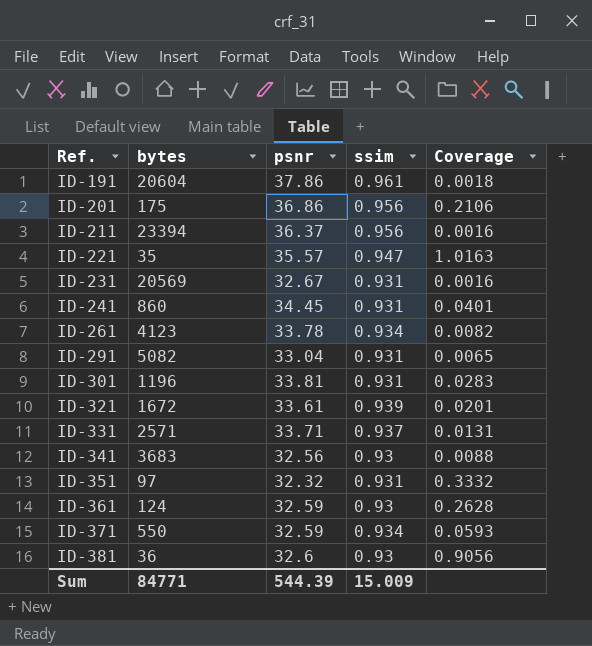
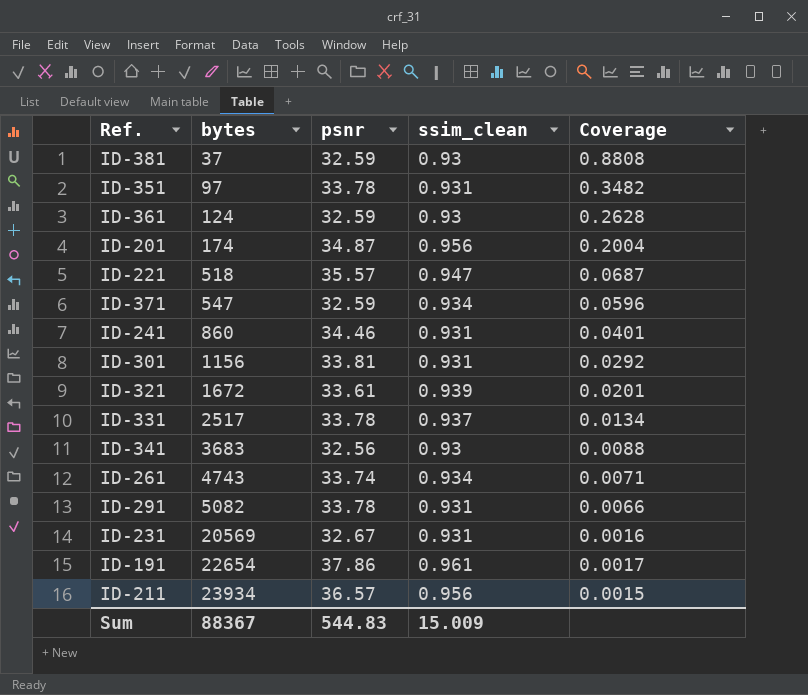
row order: Ref. ascending -> bytes ascending
column name: ssim -> ssim_clean
ID-381 | bytes: 36 -> 37
ID-381 | psnr: 32.6 -> 32.59
ID-381 | Coverage: 0.9056 -> 0.8808
ID-351 | psnr: 32.32 -> 33.78
ID-351 | Coverage: 0.3332 -> 0.3482
ID-201 | bytes: 175 -> 174
ID-201 | psnr: 36.86 -> 34.87
ID-201 | Coverage: 0.2106 -> 0.2004
ID-221 | bytes: 35 -> 518
ID-221 | Coverage: 1.0163 -> 0.0687
ID-371 | bytes: 550 -> 547
ID-371 | Coverage: 0.0593 -> 0.0596
ID-241 | psnr: 34.45 -> 34.46
ID-301 | bytes: 1196 -> 1156
ID-301 | Coverage: 0.0283 -> 0.0292
ID-331 | bytes: 2571 -> 2517
ID-331 | psnr: 33.71 -> 33.78
ID-331 | Coverage: 0.0131 -> 0.0134
ID-261 | bytes: 4123 -> 4743
ID-261 | psnr: 33.78 -> 33.74
ID-261 | Coverage: 0.0082 -> 0.0071
ID-291 | psnr: 33.04 -> 33.78
ID-291 | Coverage: 0.0065 -> 0.0066
ID-191 | bytes: 20604 -> 22654
ID-191 | Coverage: 0.0018 -> 0.0017
ID-211 | bytes: 23394 -> 23934
ID-211 | psnr: 36.37 -> 36.57
ID-211 | Coverage: 0.0016 -> 0.0015
Sum | bytes: 84771 -> 88367
Sum | psnr: 544.39 -> 544.83

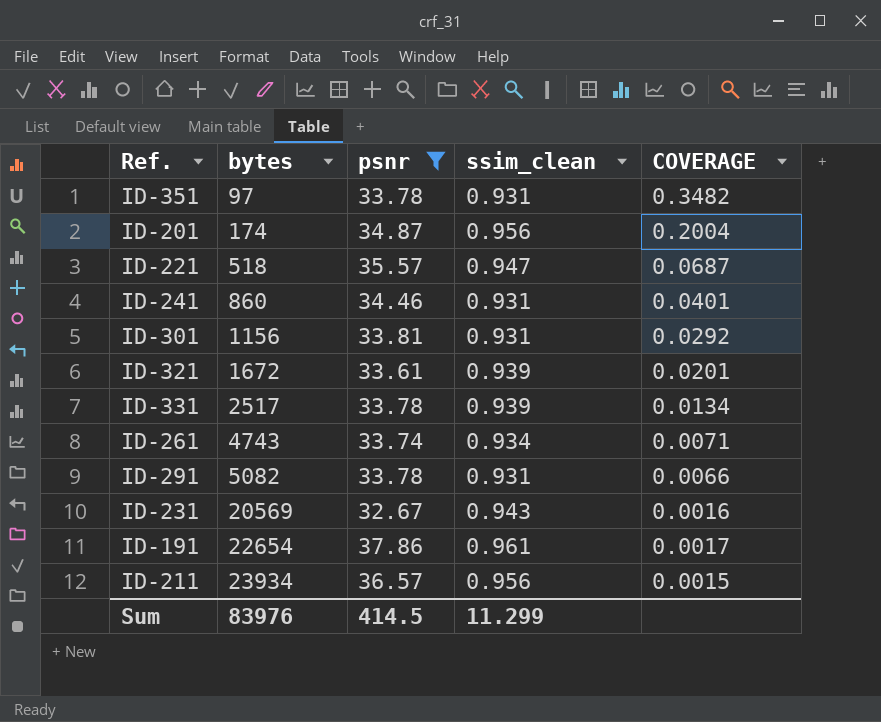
filter: none -> psnr >= 32.67
column name: Coverage -> COVERAGE
ID-331 | ssim_clean: 0.937 -> 0.939
ID-231 | ssim_clean: 0.931 -> 0.943
Sum | bytes: 88367 -> 83976
Sum | psnr: 544.83 -> 414.5
Sum | ssim_clean: 15.009 -> 11.299

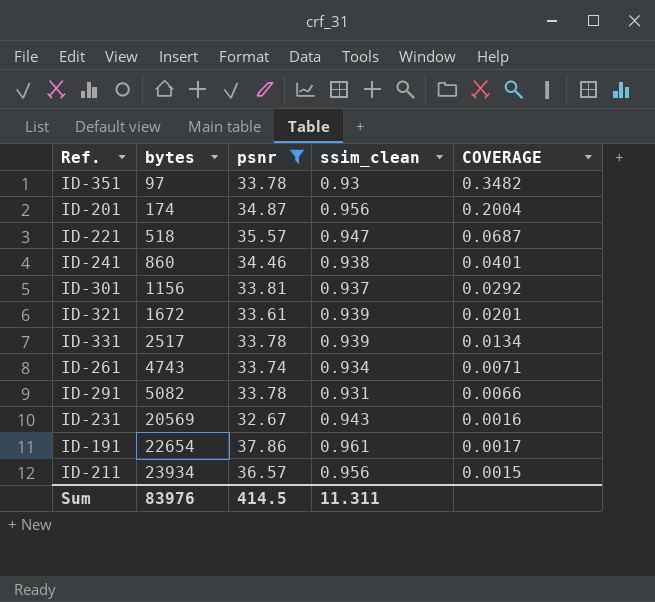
ID-351 | ssim_clean: 0.931 -> 0.93
ID-241 | ssim_clean: 0.931 -> 0.938
ID-301 | ssim_clean: 0.931 -> 0.937
Sum | ssim_clean: 11.299 -> 11.311

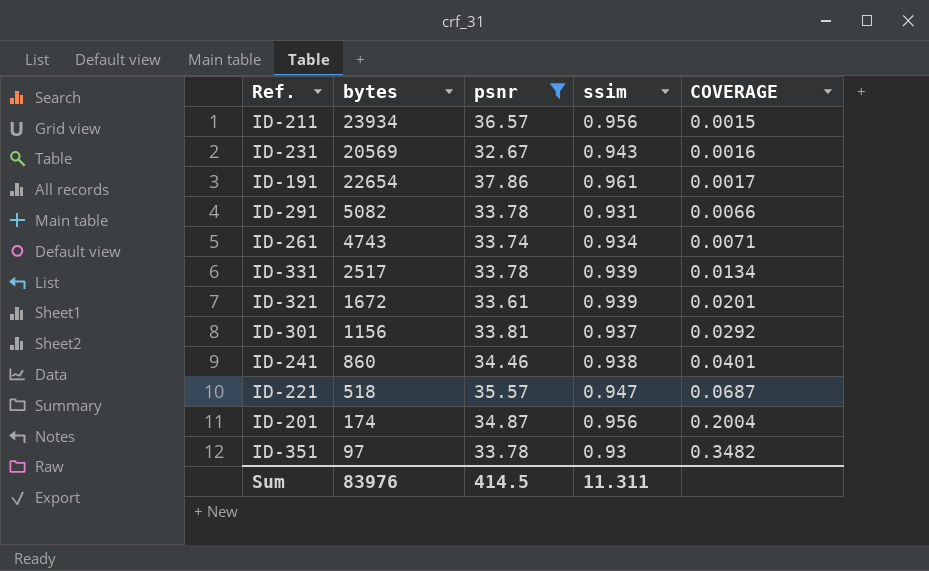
row order: bytes ascending -> COVERAGE ascending
column name: ssim_clean -> ssim

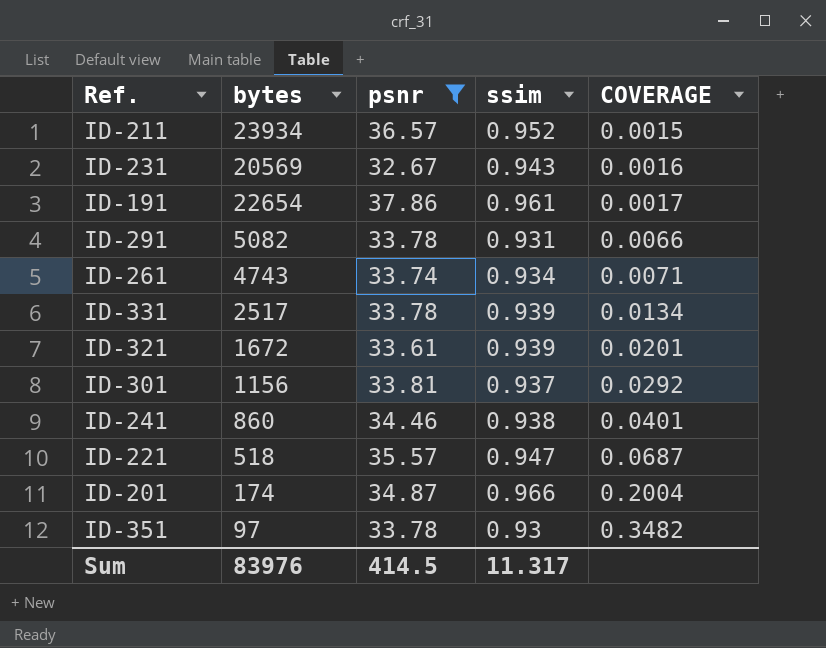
ID-211 | ssim: 0.956 -> 0.952
ID-201 | ssim: 0.956 -> 0.966
Sum | ssim: 11.311 -> 11.317

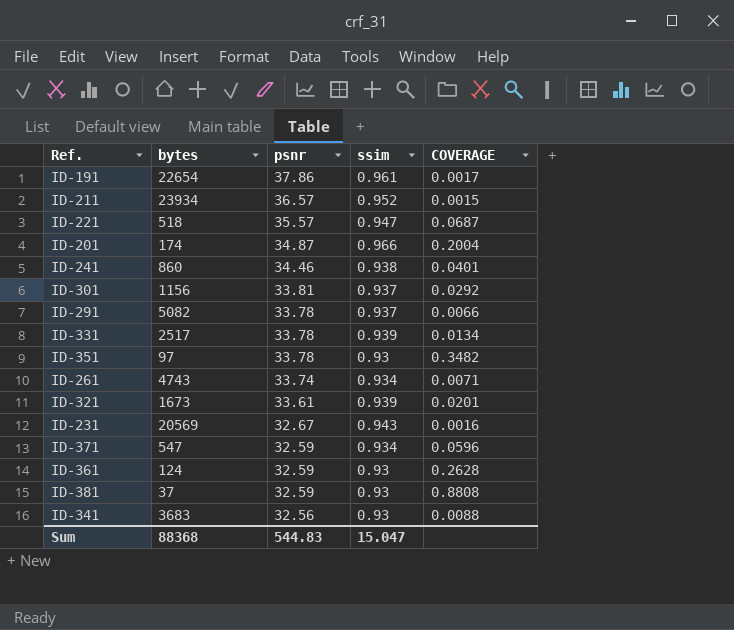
filter: psnr >= 32.67 -> none
row order: COVERAGE ascending -> psnr descending
ID-291 | ssim: 0.931 -> 0.937
ID-321 | bytes: 1672 -> 1673
Sum | bytes: 83976 -> 88368
Sum | psnr: 414.5 -> 544.83
Sum | ssim: 11.317 -> 15.047

